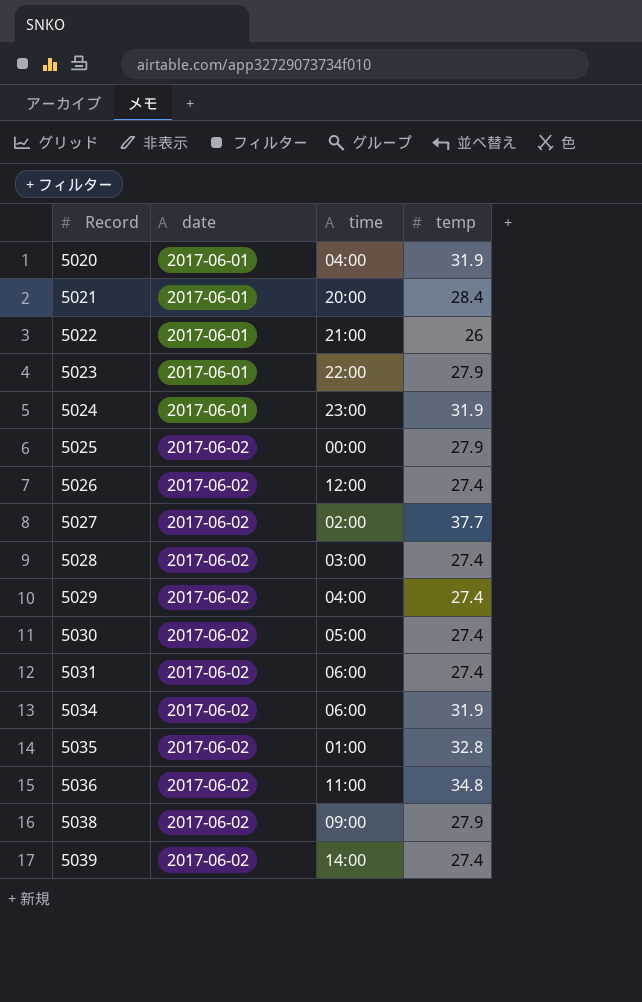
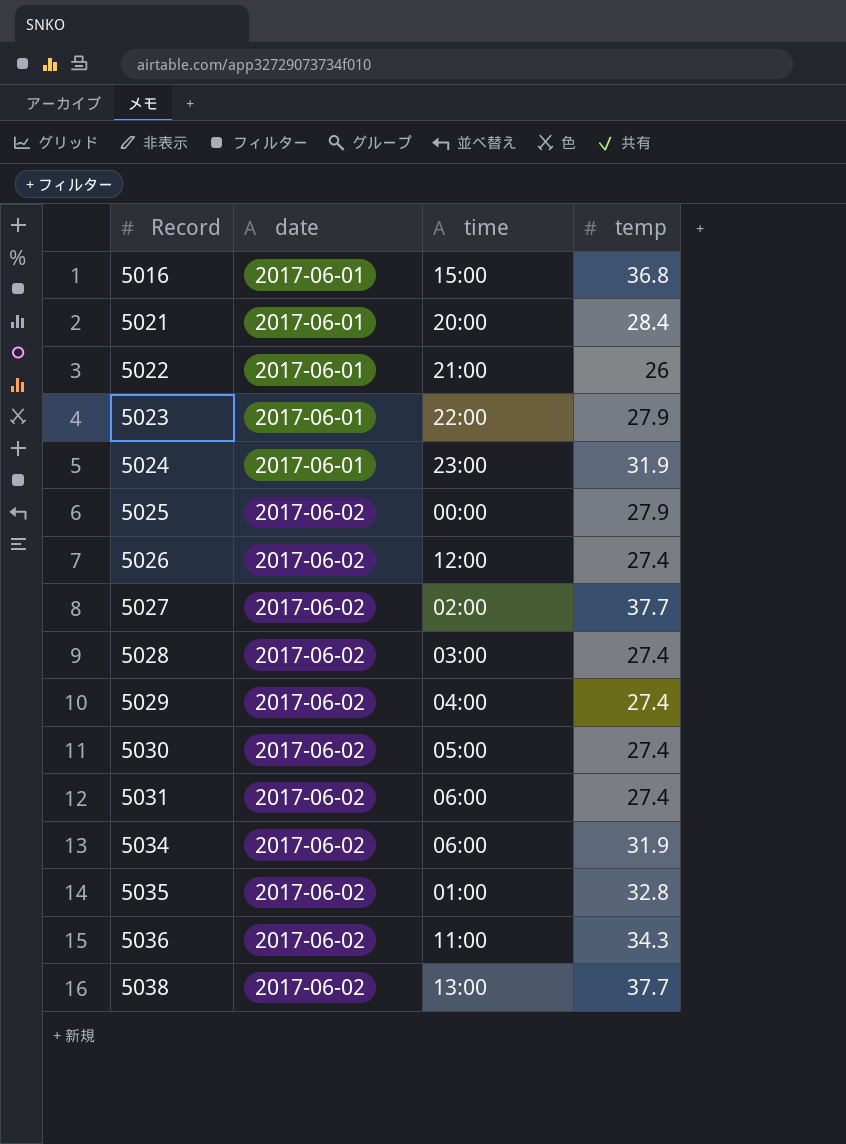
row 5020: 2017-06-01 | 04:00 | 31.9 -> none
row 5039: 2017-06-02 | 14:00 | 27.4 -> none
row 5016: none -> 2017-06-01 | 15:00 | 36.8
5036 | temp: 34.8 -> 34.3
5038 | time: 09:00 -> 13:00
5038 | temp: 27.9 -> 37.7

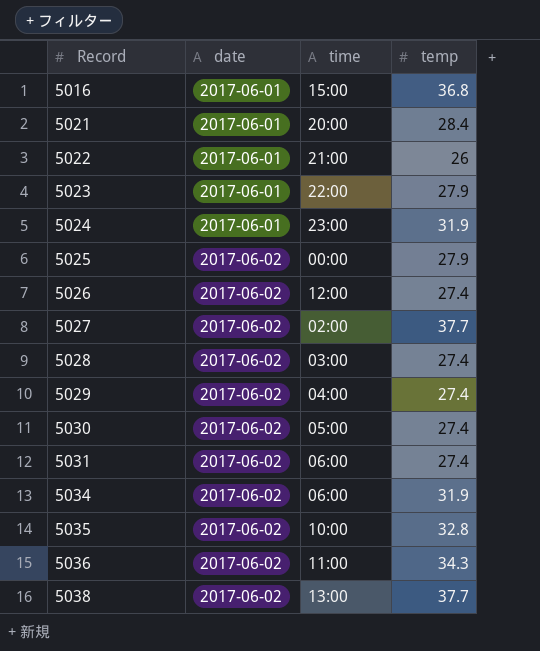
5035 | time: 01:00 -> 10:00

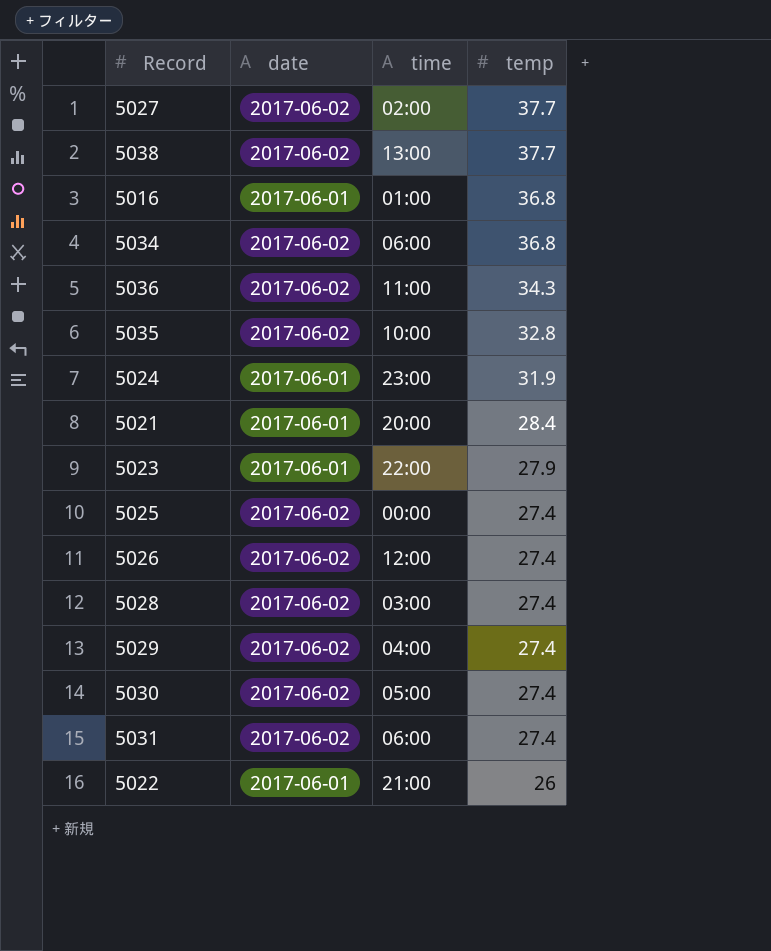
row order: Record ascending -> temp descending
5016 | time: 15:00 -> 01:00
5034 | temp: 31.9 -> 36.8
5025 | temp: 27.9 -> 27.4

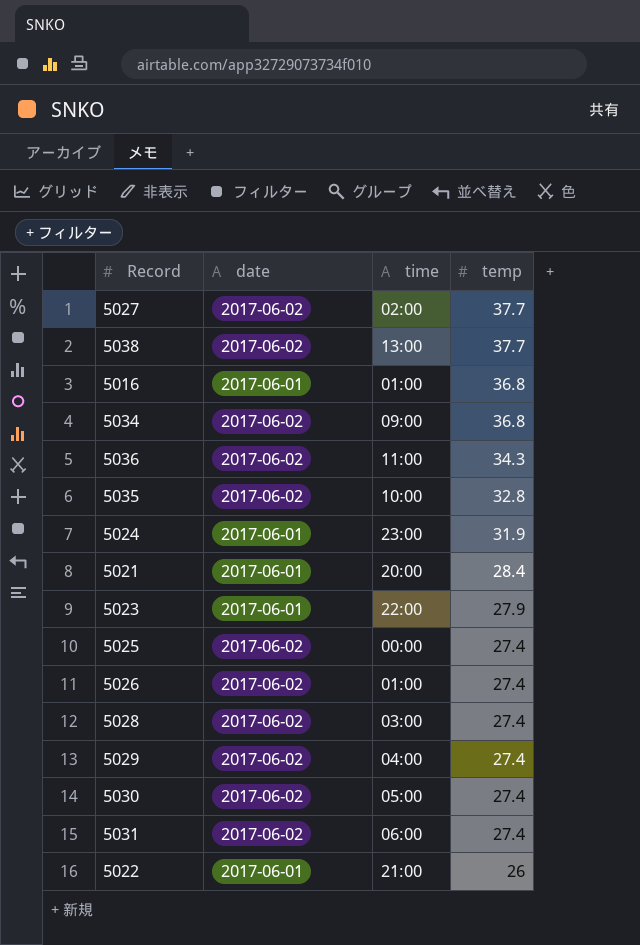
5034 | time: 06:00 -> 09:00
5026 | time: 12:00 -> 01:00

